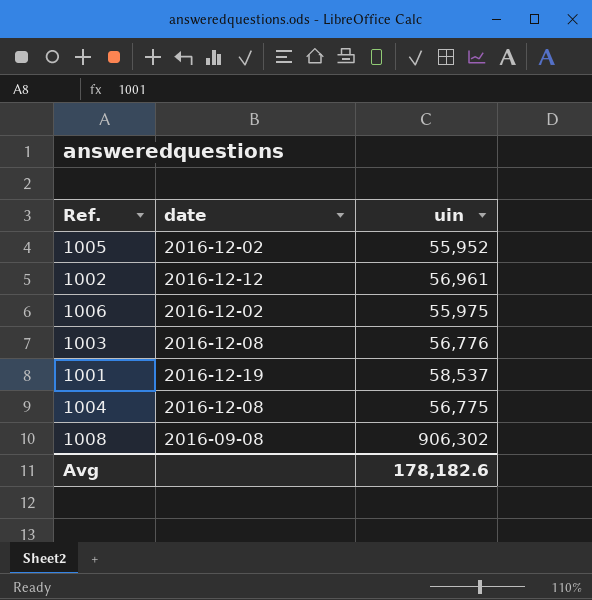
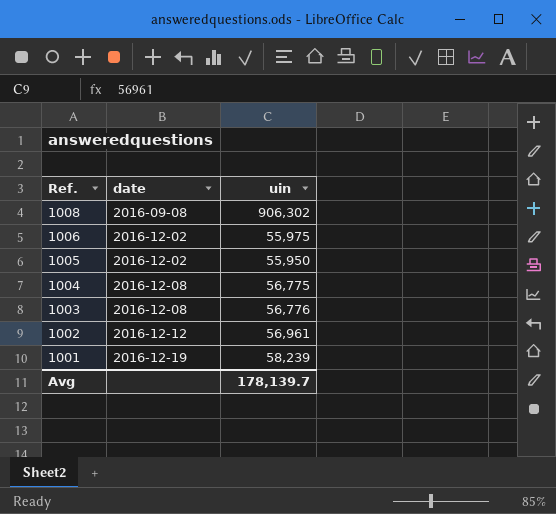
row order: none -> Ref. descending
1005 | uin: 55,952 -> 55,950
1001 | uin: 58,537 -> 58,239
Avg | uin: 178,182.6 -> 178,139.7

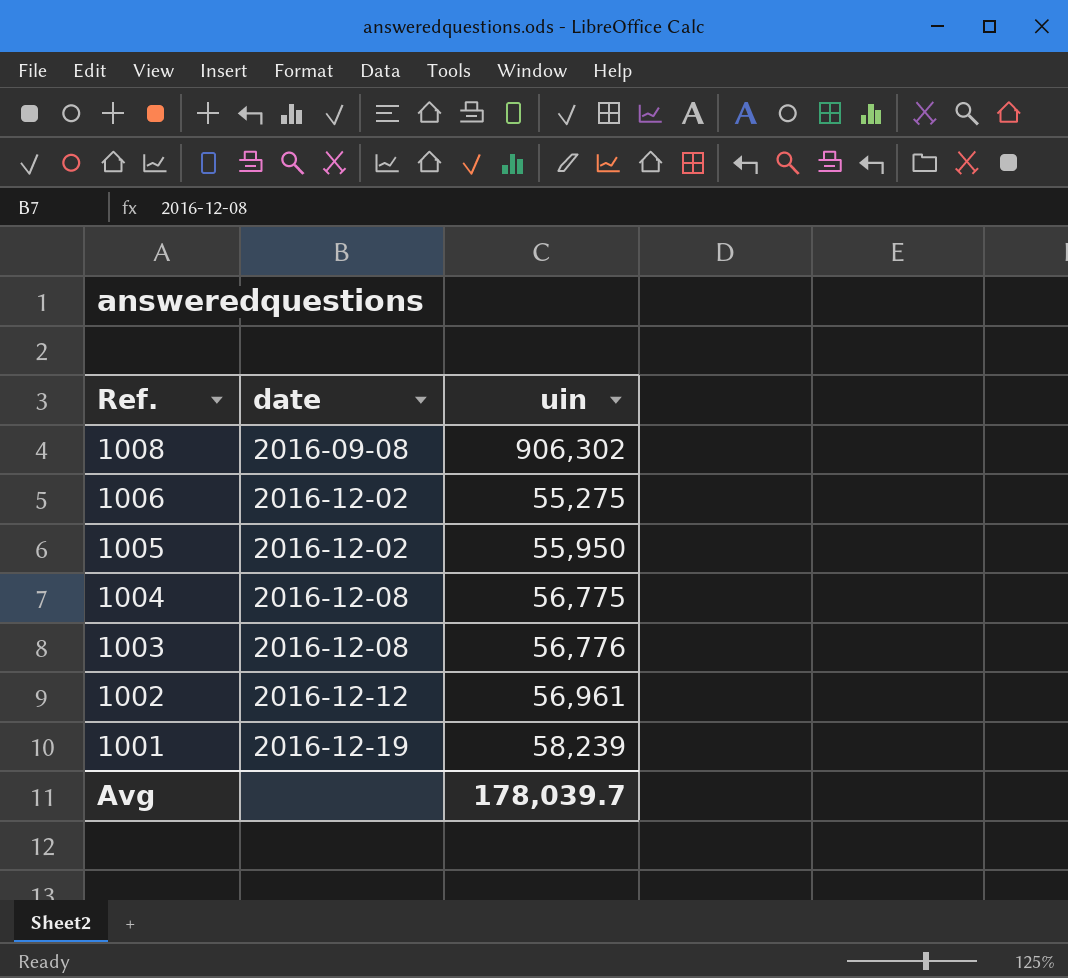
1006 | uin: 55,975 -> 55,275
Avg | uin: 178,139.7 -> 178,039.7

